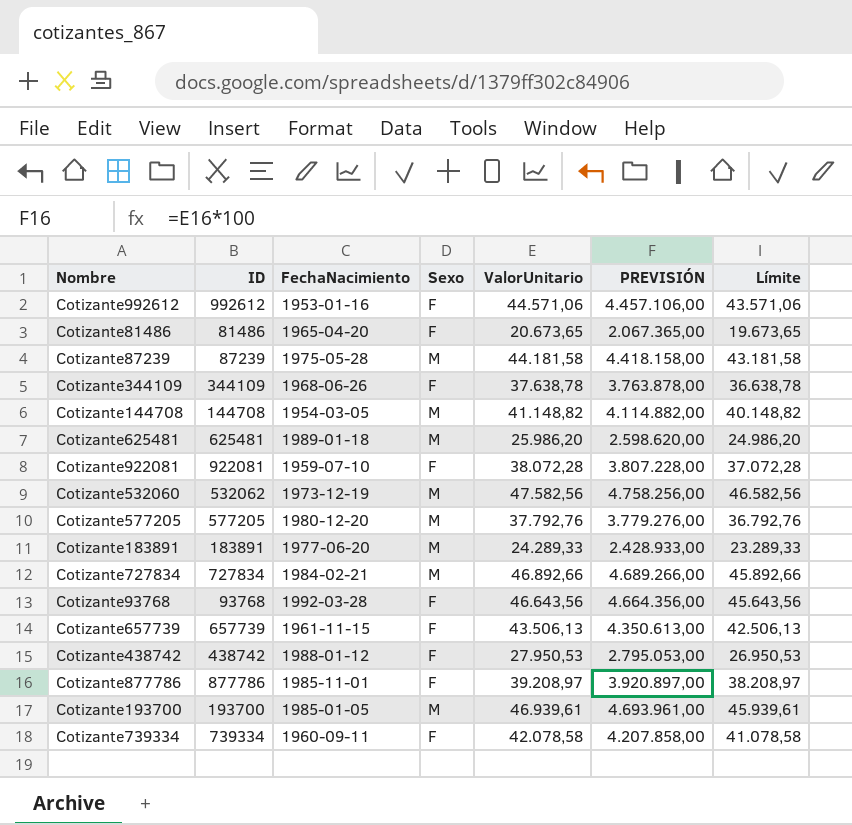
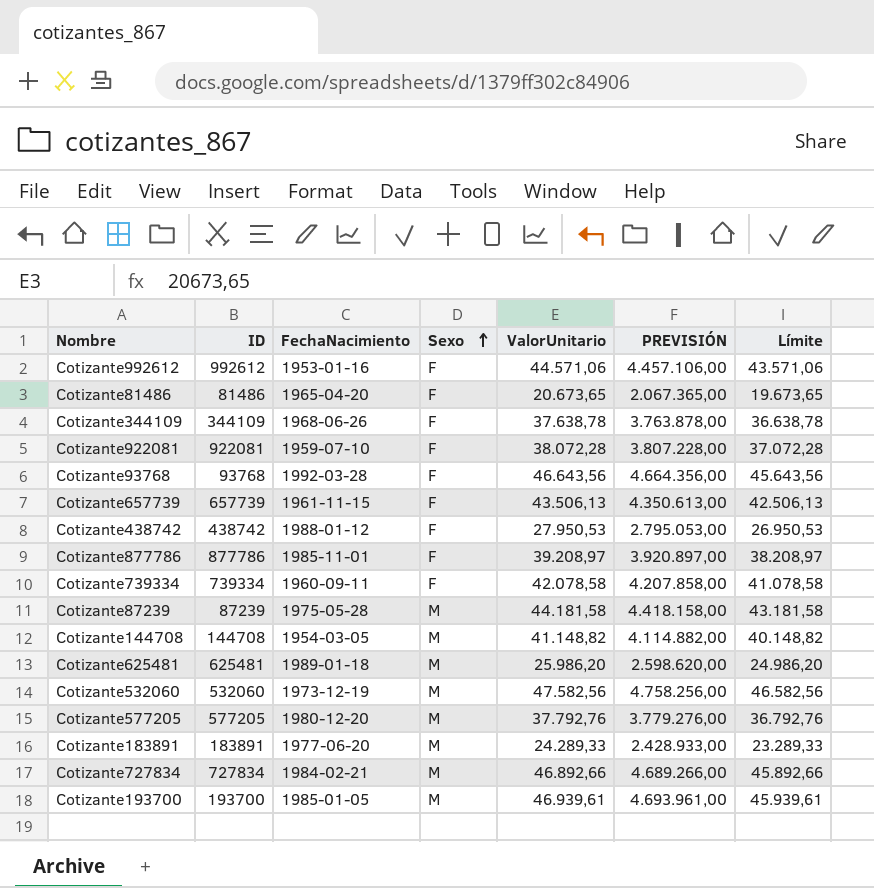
row order: none -> Sexo ascending
Cotizante532060 | ID: 532062 -> 532060

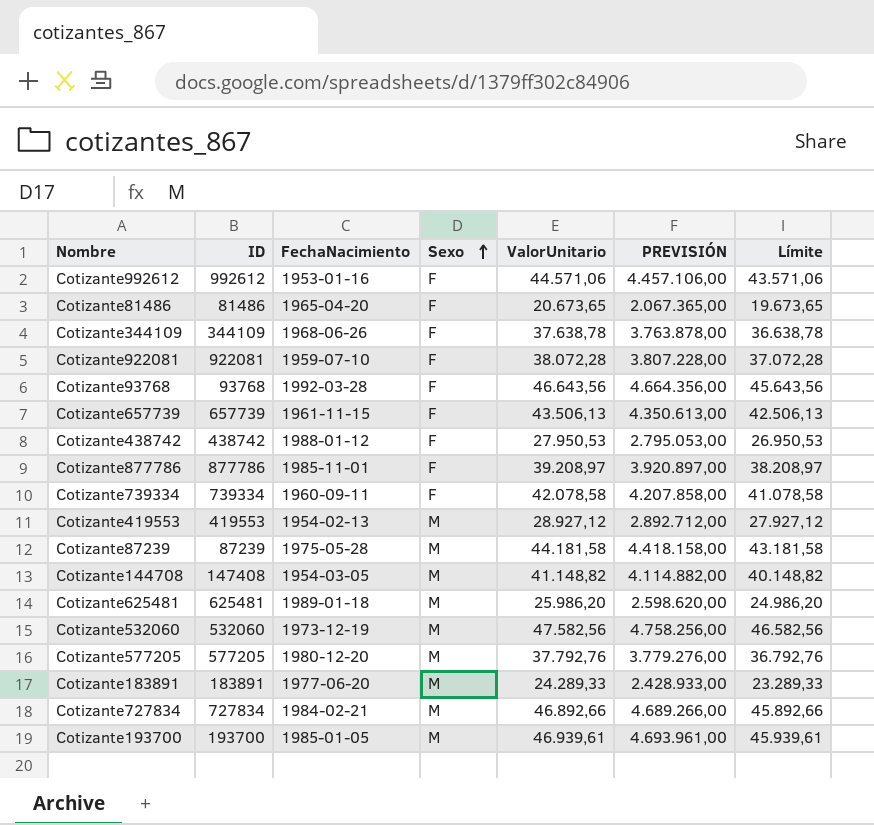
row Cotizante419553: none -> 419553 | 1954-02-13 | M | 28.927,12 | 2.892.712,00 | 27.927,12
Cotizante144708 | ID: 144708 -> 147408

